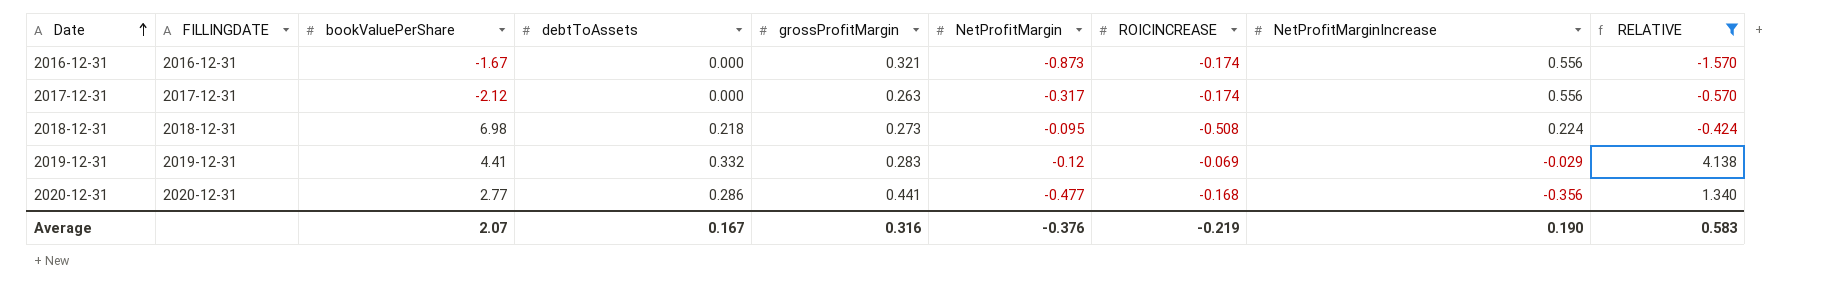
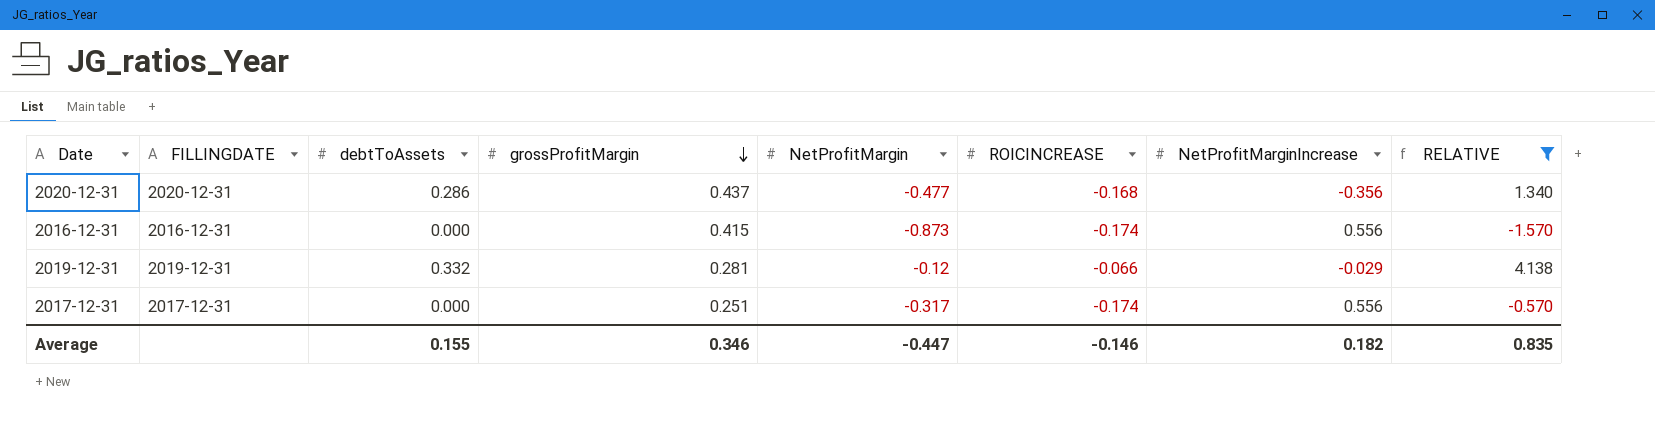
row order: Date ascending -> grossProfitMargin descending
column bookValuePerShare | position: 3 -> none
row 2018-12-31: 2018-12-31 | 6.98 | 0.218 | 0.273 | -0.095 | -0.508 | 0.224 | -0.424 -> none
2020-12-31 | grossProfitMargin: 0.441 -> 0.437
2016-12-31 | grossProfitMargin: 0.321 -> 0.415
2019-12-31 | grossProfitMargin: 0.283 -> 0.281
2019-12-31 | ROICINCREASE: -0.069 -> -0.066
2017-12-31 | grossProfitMargin: 0.263 -> 0.251
Average | debtToAssets: 0.167 -> 0.155
Average | grossProfitMargin: 0.316 -> 0.346
Average | NetProfitMargin: -0.376 -> -0.447
Average | ROICINCREASE: -0.219 -> -0.146
Average | NetProfitMarginIncrease: 0.190 -> 0.182
Average | RELATIVE: 0.583 -> 0.835

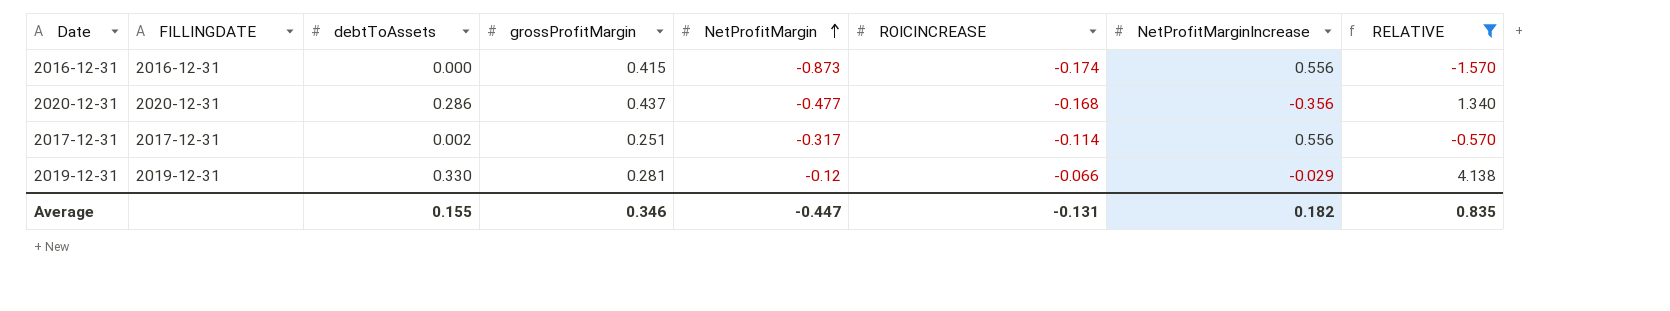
row order: grossProfitMargin descending -> NetProfitMargin ascending
2017-12-31 | debtToAssets: 0.000 -> 0.002
2017-12-31 | ROICINCREASE: -0.174 -> -0.114
2019-12-31 | debtToAssets: 0.332 -> 0.330
Average | ROICINCREASE: -0.146 -> -0.131

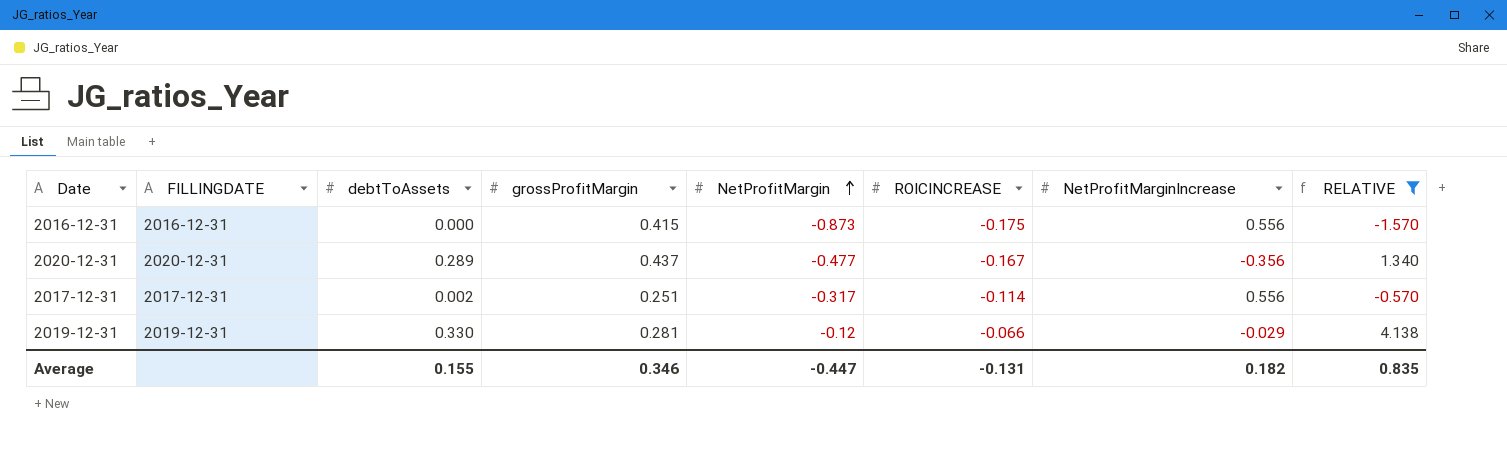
2016-12-31 | ROICINCREASE: -0.174 -> -0.175
2020-12-31 | debtToAssets: 0.286 -> 0.289
2020-12-31 | ROICINCREASE: -0.168 -> -0.167

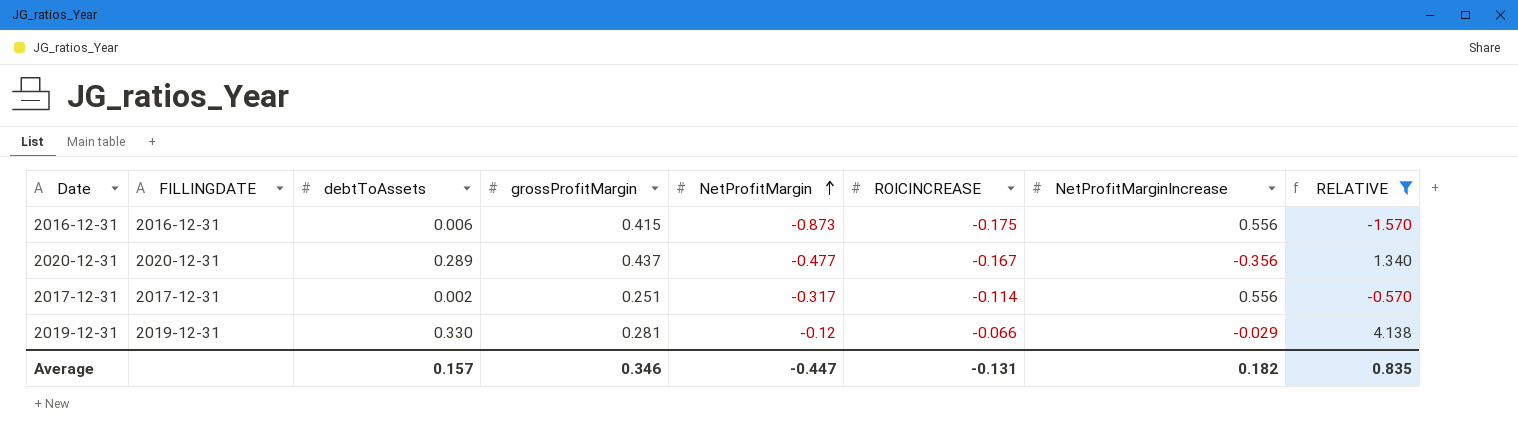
2016-12-31 | debtToAssets: 0.000 -> 0.006
Average | debtToAssets: 0.155 -> 0.157

